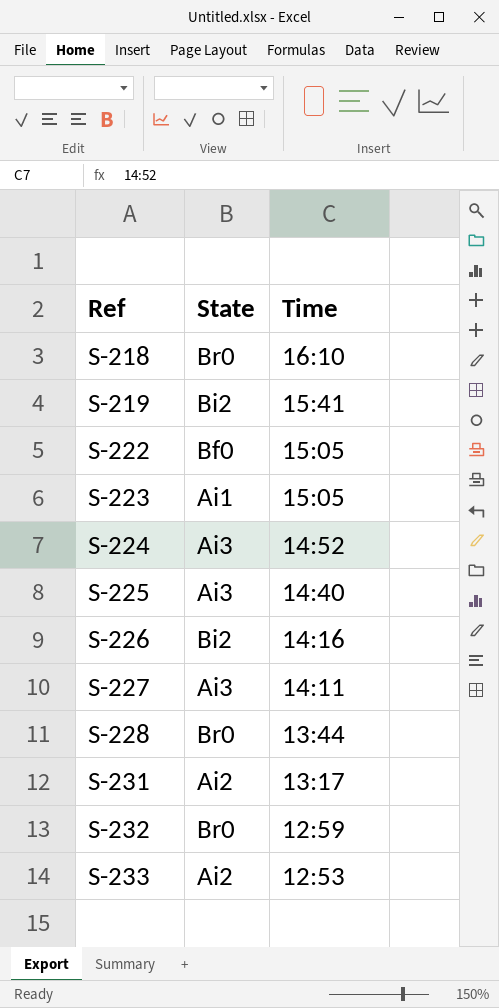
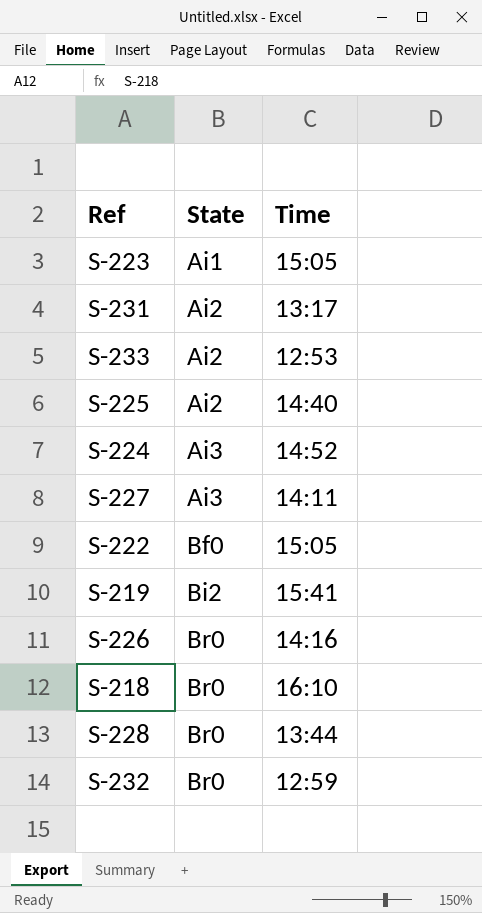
row order: Ref ascending -> State ascending
S-225 | State: Ai3 -> Ai2
S-226 | State: Bi2 -> Br0

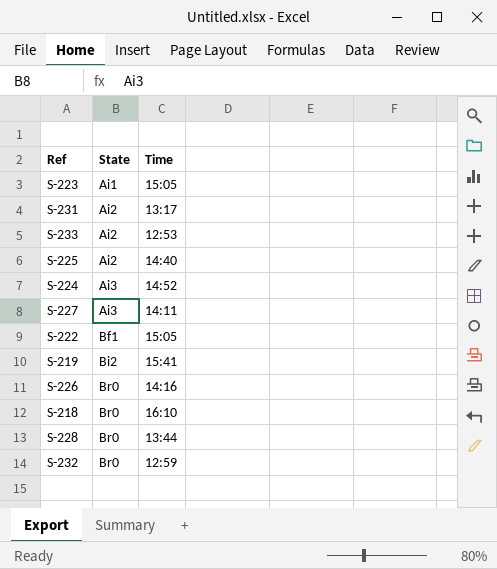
S-222 | State: Bf0 -> Bf1

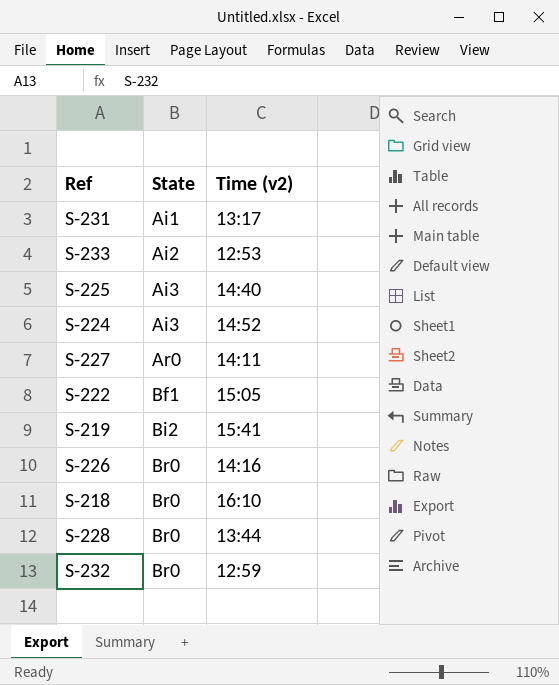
column name: Time -> Time (v2)
row S-223: Ai1 | 15:05 -> none
S-231 | State: Ai2 -> Ai1
S-225 | State: Ai2 -> Ai3
S-227 | State: Ai3 -> Ar0

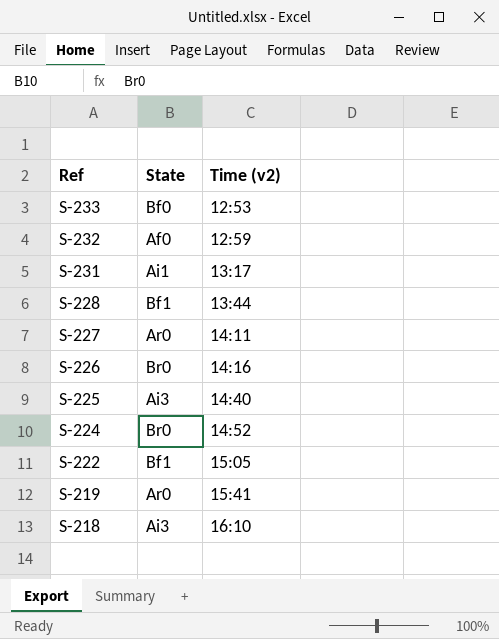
row order: State ascending -> Ref descending
S-233 | State: Ai2 -> Bf0
S-232 | State: Br0 -> Af0
S-228 | State: Br0 -> Bf1
S-224 | State: Ai3 -> Br0
S-219 | State: Bi2 -> Ar0
S-218 | State: Br0 -> Ai3

